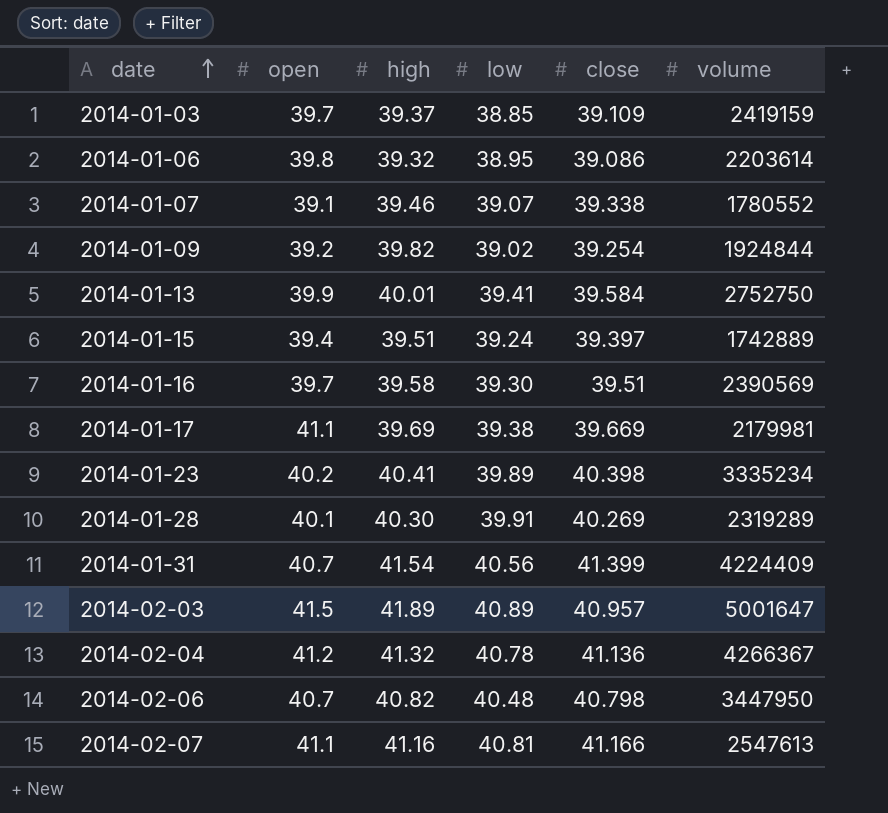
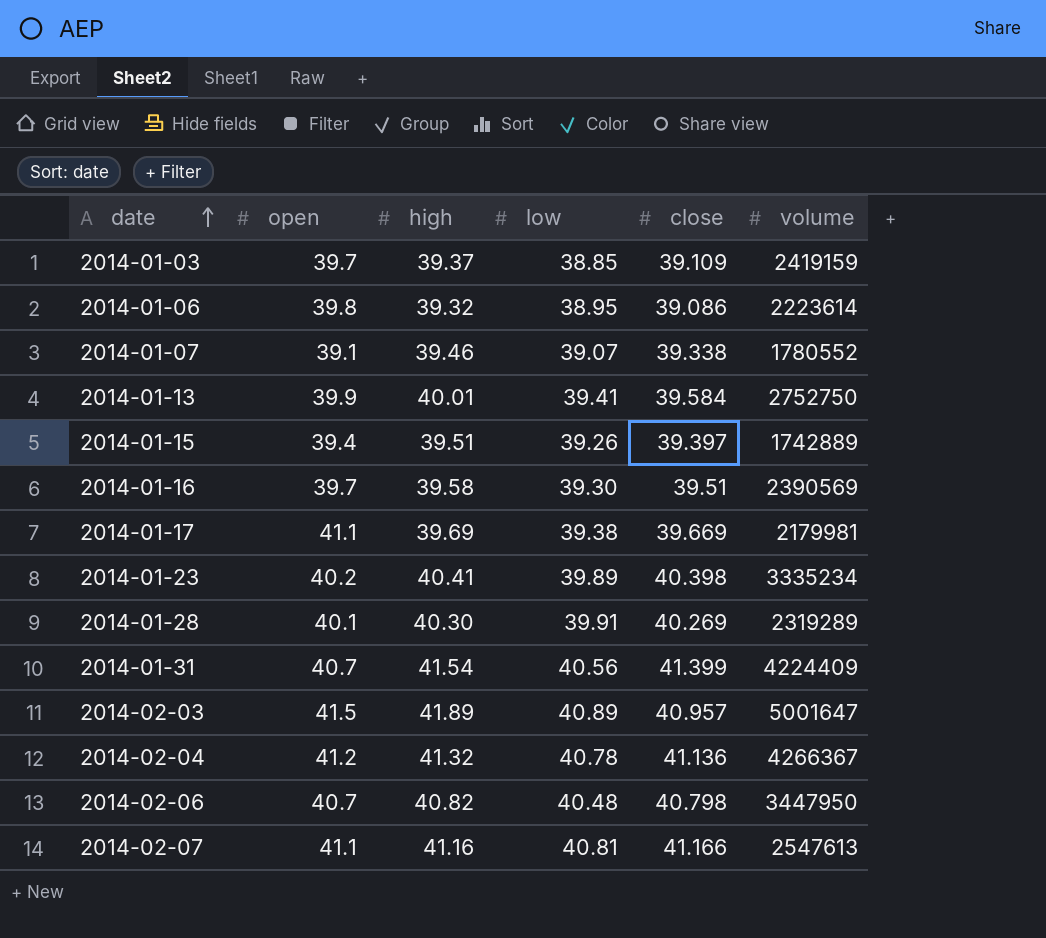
row 2014-01-09: 39.2 | 39.82 | 39.02 | 39.254 | 1924844 -> none
2014-01-06 | volume: 2203614 -> 2223614
2014-01-15 | low: 39.24 -> 39.26

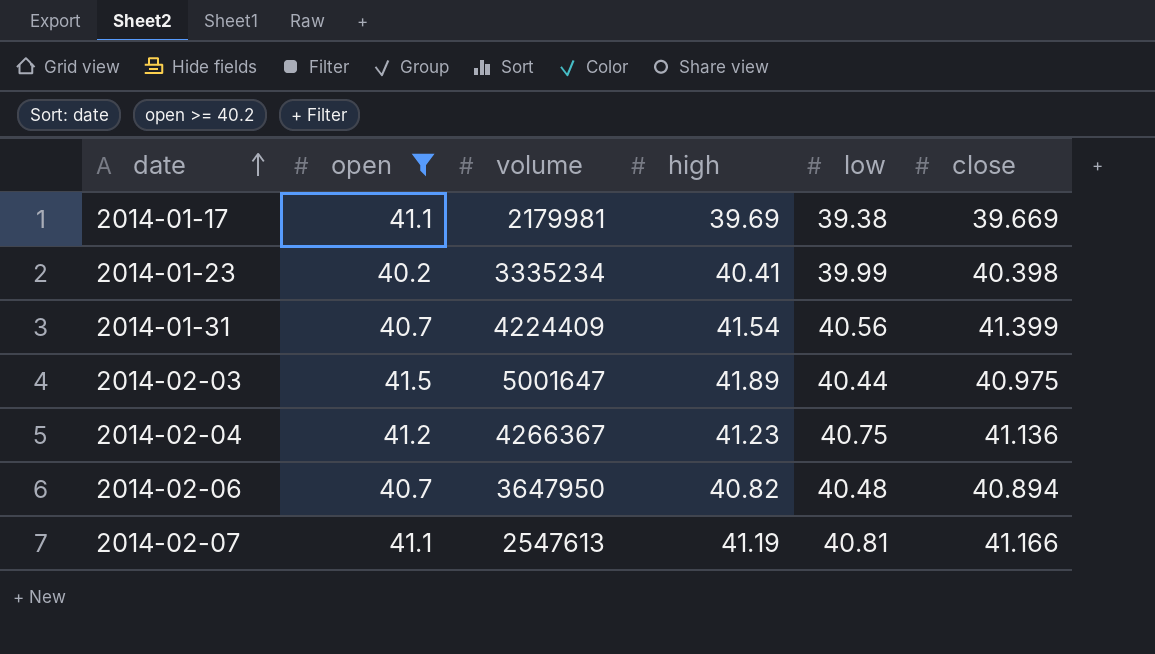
filter: none -> open >= 40.2
column volume | position: 6 -> 3
2014-01-23 | low: 39.89 -> 39.99
2014-02-03 | low: 40.89 -> 40.44
2014-02-03 | close: 40.957 -> 40.975
2014-02-04 | high: 41.32 -> 41.23
2014-02-04 | low: 40.78 -> 40.75
2014-02-06 | volume: 3447950 -> 3647950
2014-02-06 | close: 40.798 -> 40.894
2014-02-07 | high: 41.16 -> 41.19

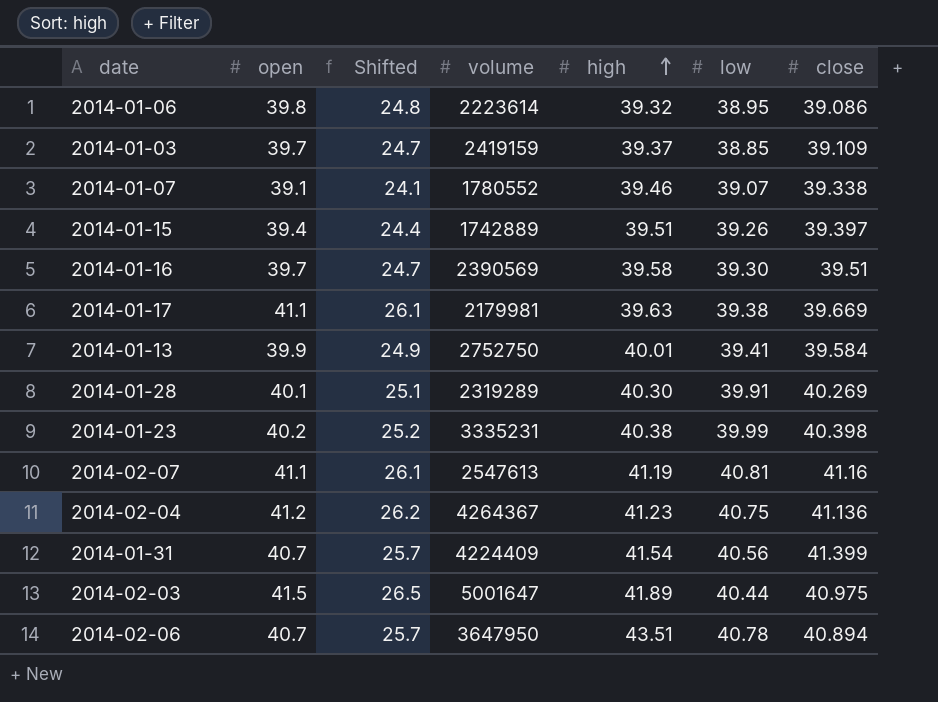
filter: open >= 40.2 -> none
row order: date ascending -> high ascending
column Shifted | formula: none -> [open] - 15
2014-01-17 | high: 39.69 -> 39.63
2014-01-23 | volume: 3335234 -> 3335231
2014-01-23 | high: 40.41 -> 40.38
2014-02-07 | close: 41.166 -> 41.16
2014-02-04 | volume: 4266367 -> 4264367
2014-02-06 | high: 40.82 -> 43.51
2014-02-06 | low: 40.48 -> 40.78

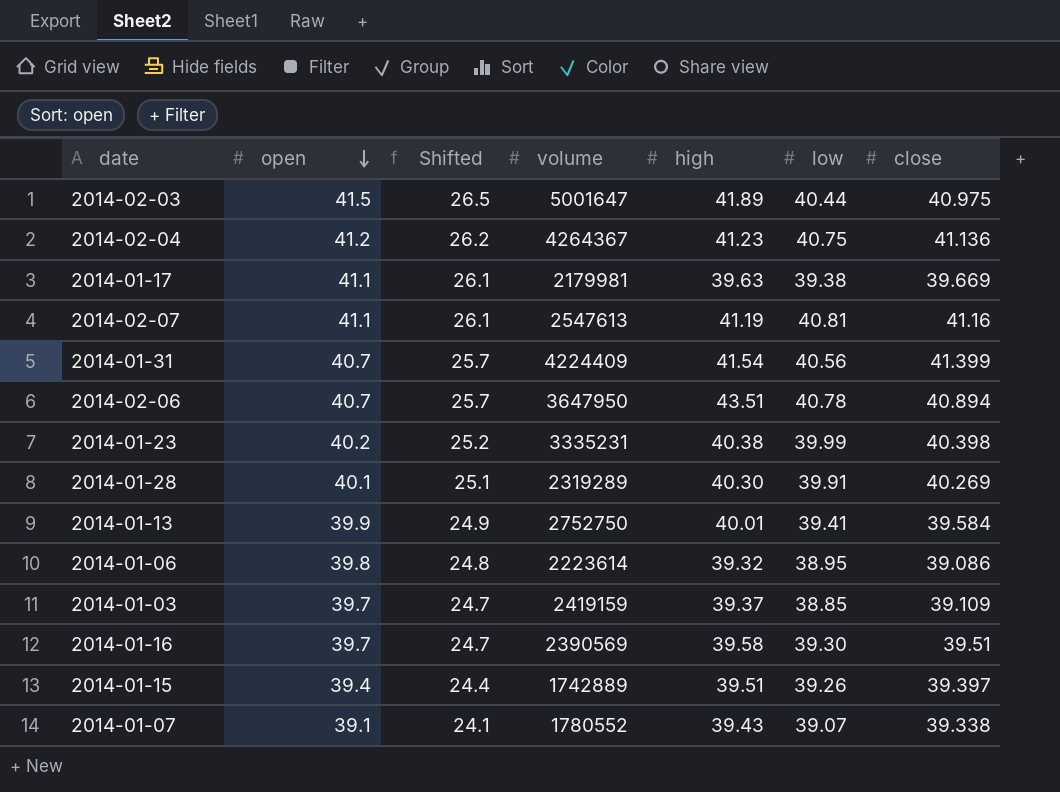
row order: high ascending -> open descending
2014-01-07 | high: 39.46 -> 39.43

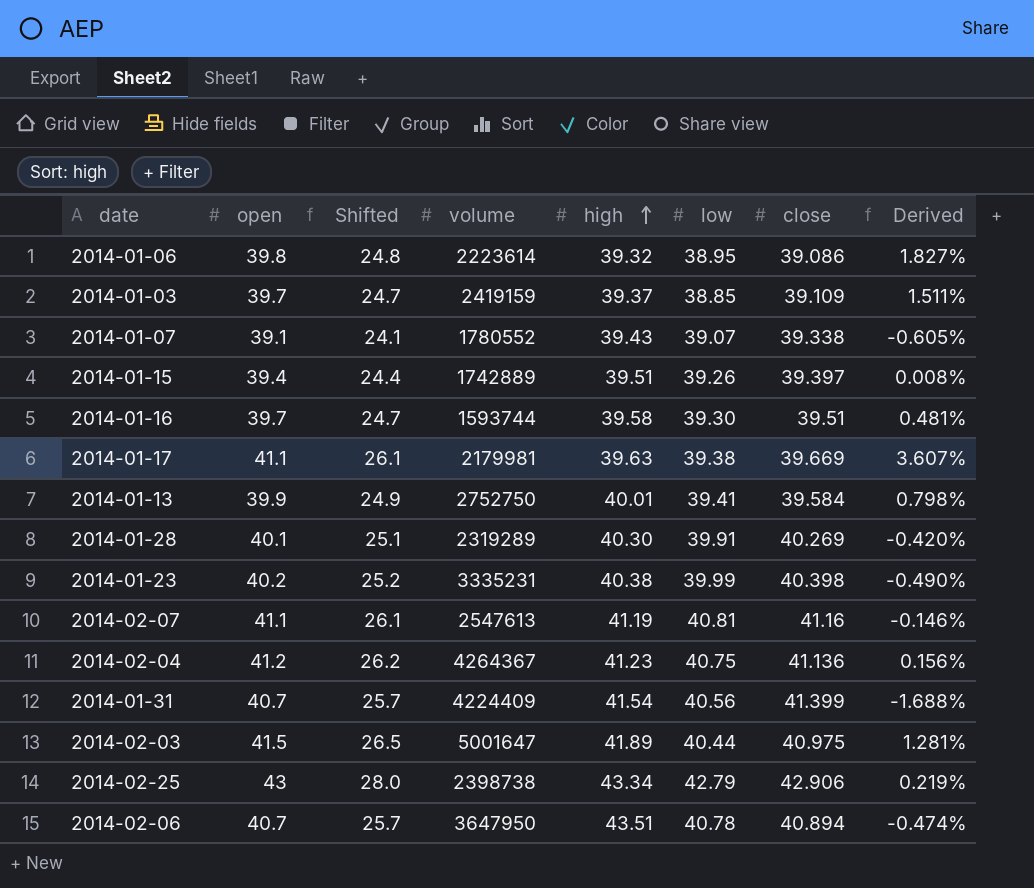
row order: open descending -> high ascending
column Derived | formula: none -> ([open] - [close]) / [close]
2014-01-16 | volume: 2390569 -> 1593744
row 2014-02-25: none -> 43 | 28.0 | 2398738 | 43.34 | 42.79 | 42.906 | 0.219%

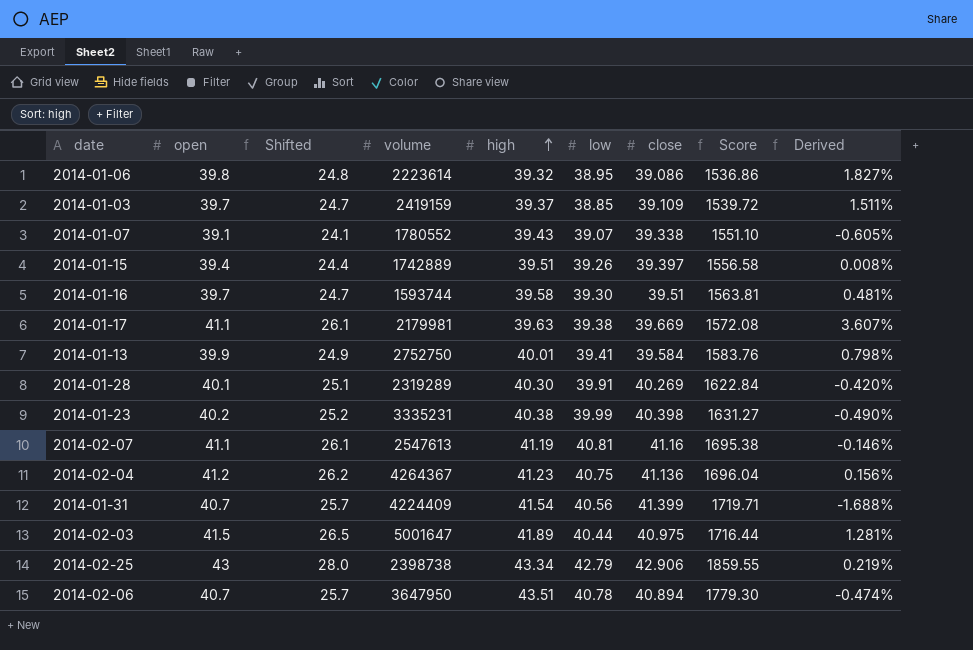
column Score | formula: none -> [high] * [close]

